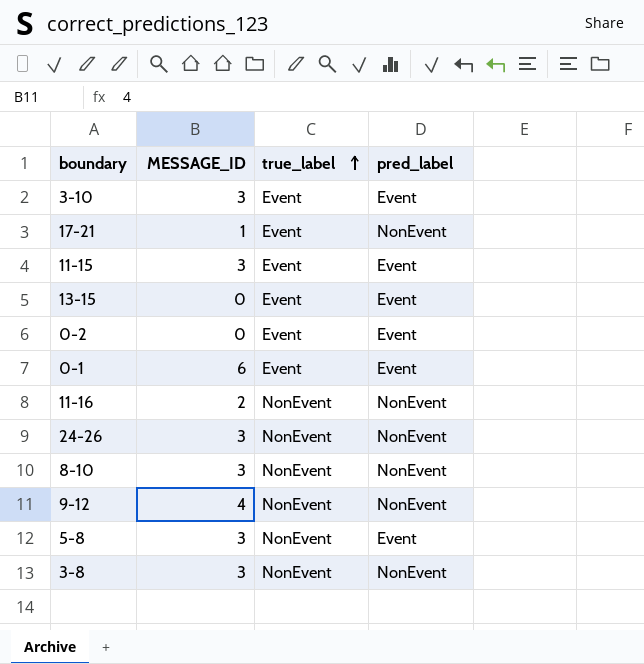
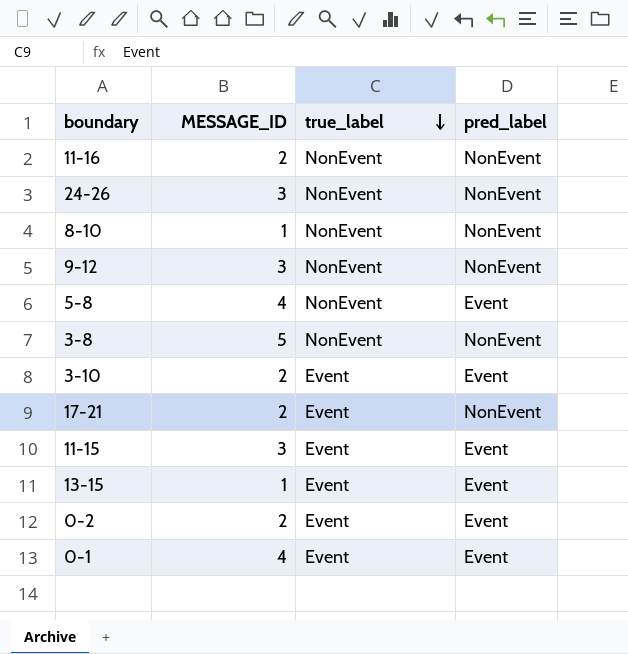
row order: true_label ascending -> true_label descending
8-10 | MESSAGE_ID: 3 -> 1
9-12 | MESSAGE_ID: 4 -> 3
5-8 | MESSAGE_ID: 3 -> 4
3-8 | MESSAGE_ID: 3 -> 5
3-10 | MESSAGE_ID: 3 -> 2
17-21 | MESSAGE_ID: 1 -> 2
13-15 | MESSAGE_ID: 0 -> 1
0-2 | MESSAGE_ID: 0 -> 2
0-1 | MESSAGE_ID: 6 -> 4

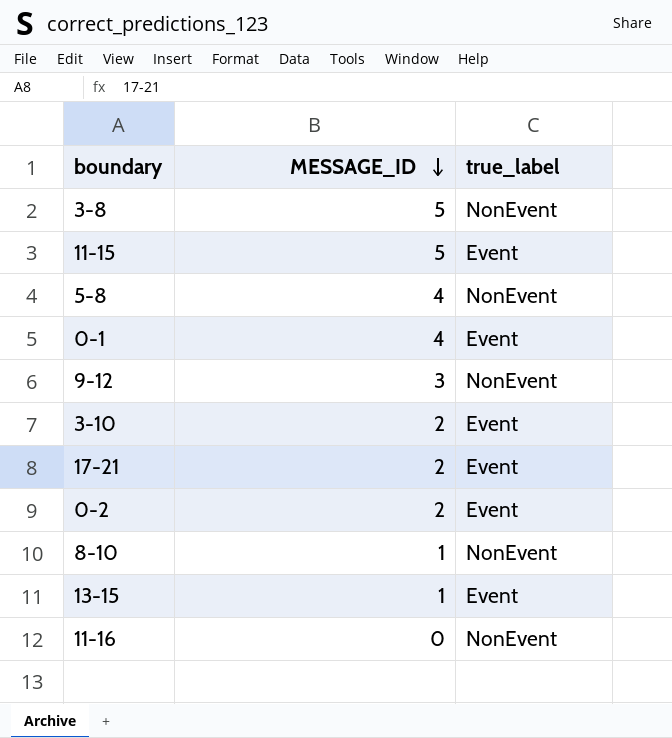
row order: true_label descending -> MESSAGE_ID descending
column pred_label | position: 4 -> none
row 24-26: 3 | NonEvent | NonEvent -> none
11-15 | MESSAGE_ID: 3 -> 5
11-16 | MESSAGE_ID: 2 -> 0

